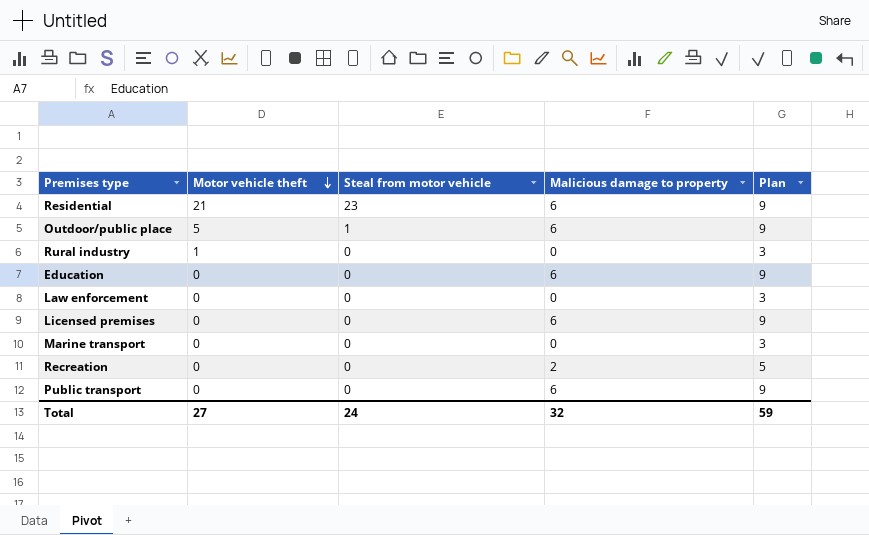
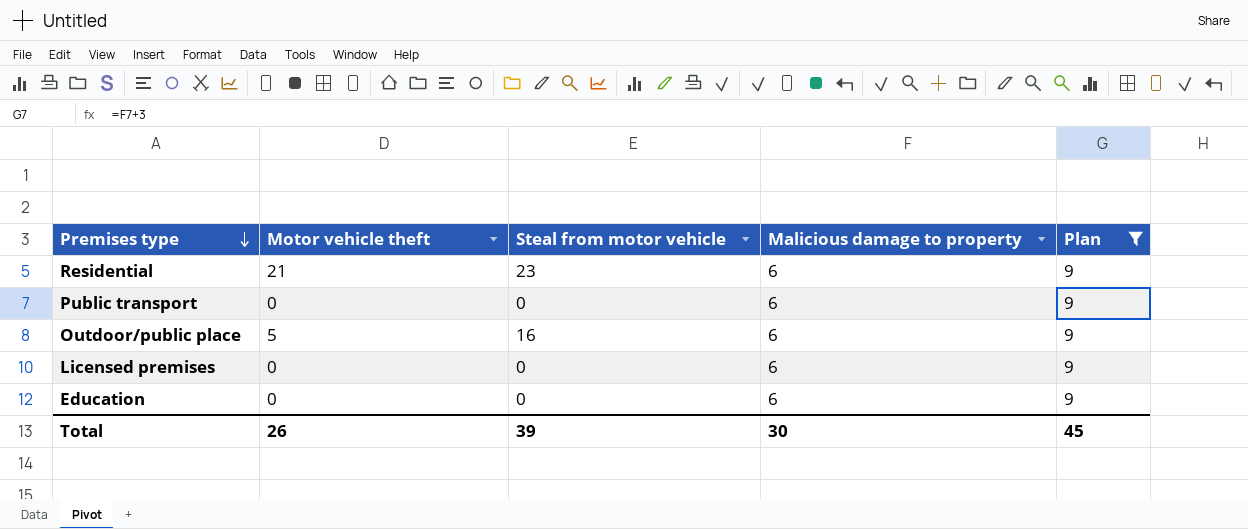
filter: none -> Plan = 9
row order: Motor vehicle theft descending -> Premises type descending
Outdoor/public place | Steal from motor vehicle: 1 -> 16
Total | Motor vehicle theft: 27 -> 26
Total | Steal from motor vehicle: 24 -> 39
Total | Malicious damage to property: 32 -> 30
Total | Plan: 59 -> 45

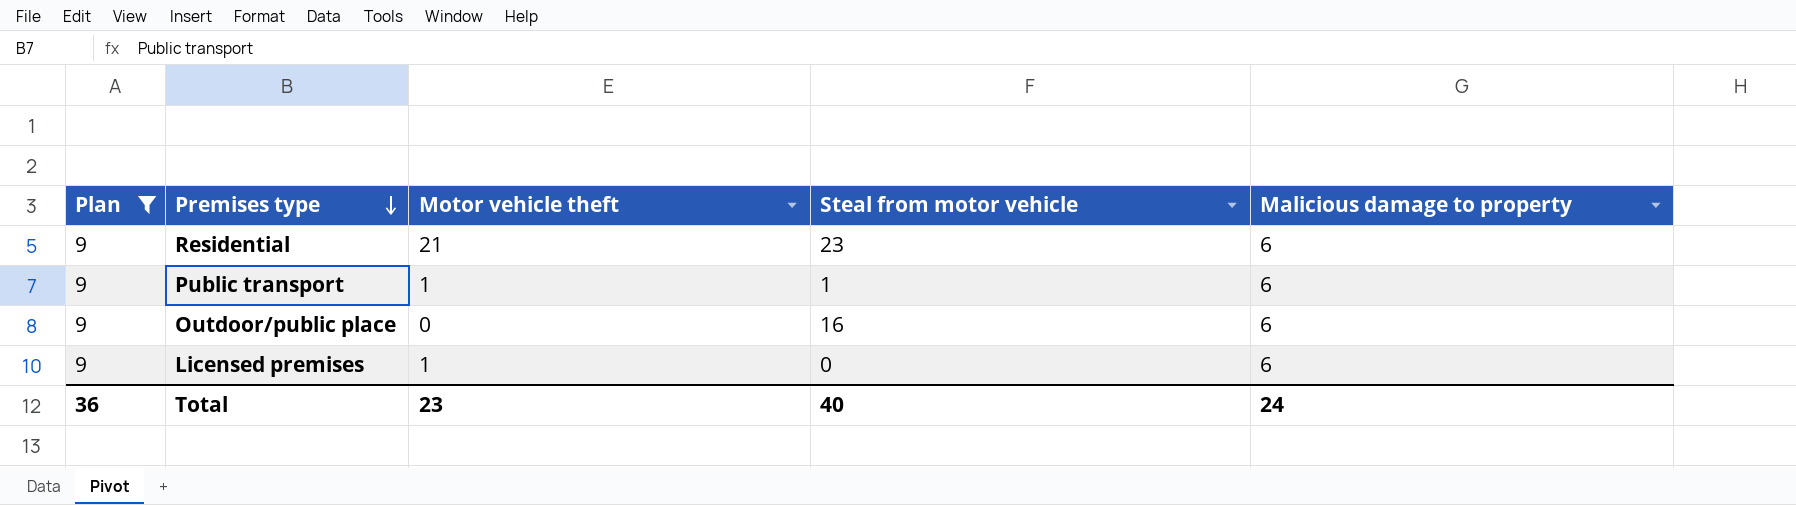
column Plan | position: 5 -> 1
row Education: 0 | 0 | 6 | 9 -> none
Public transport | Motor vehicle theft: 0 -> 1
Public transport | Steal from motor vehicle: 0 -> 1
Outdoor/public place | Motor vehicle theft: 5 -> 0
Licensed premises | Motor vehicle theft: 0 -> 1
Total | Plan: 45 -> 36
Total | Motor vehicle theft: 26 -> 23
Total | Steal from motor vehicle: 39 -> 40
Total | Malicious damage to property: 30 -> 24

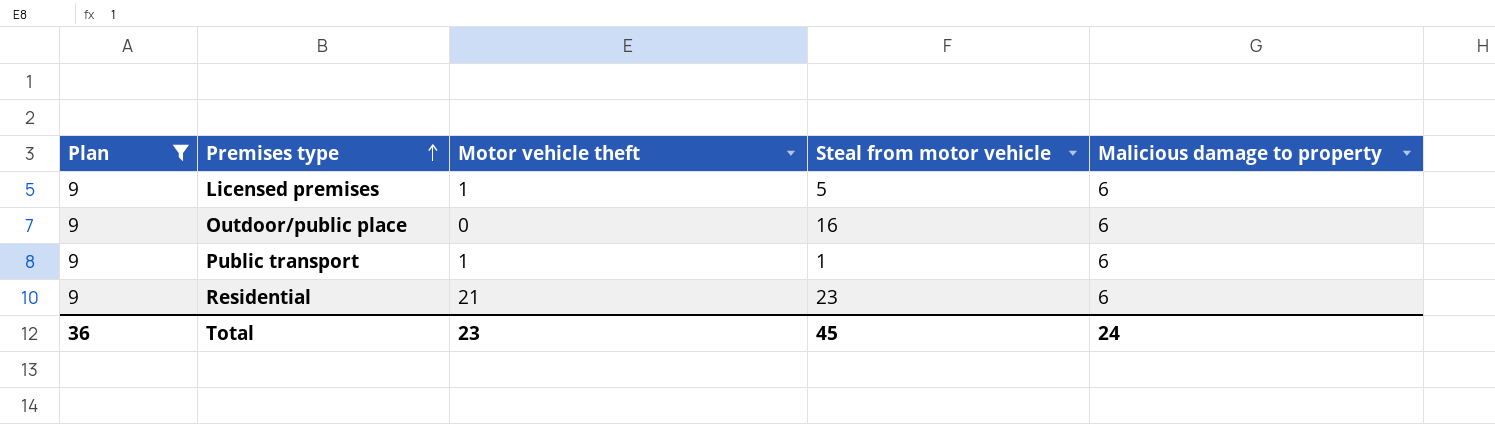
row order: Premises type descending -> Premises type ascending
Licensed premises | Steal from motor vehicle: 0 -> 5
Total | Steal from motor vehicle: 40 -> 45

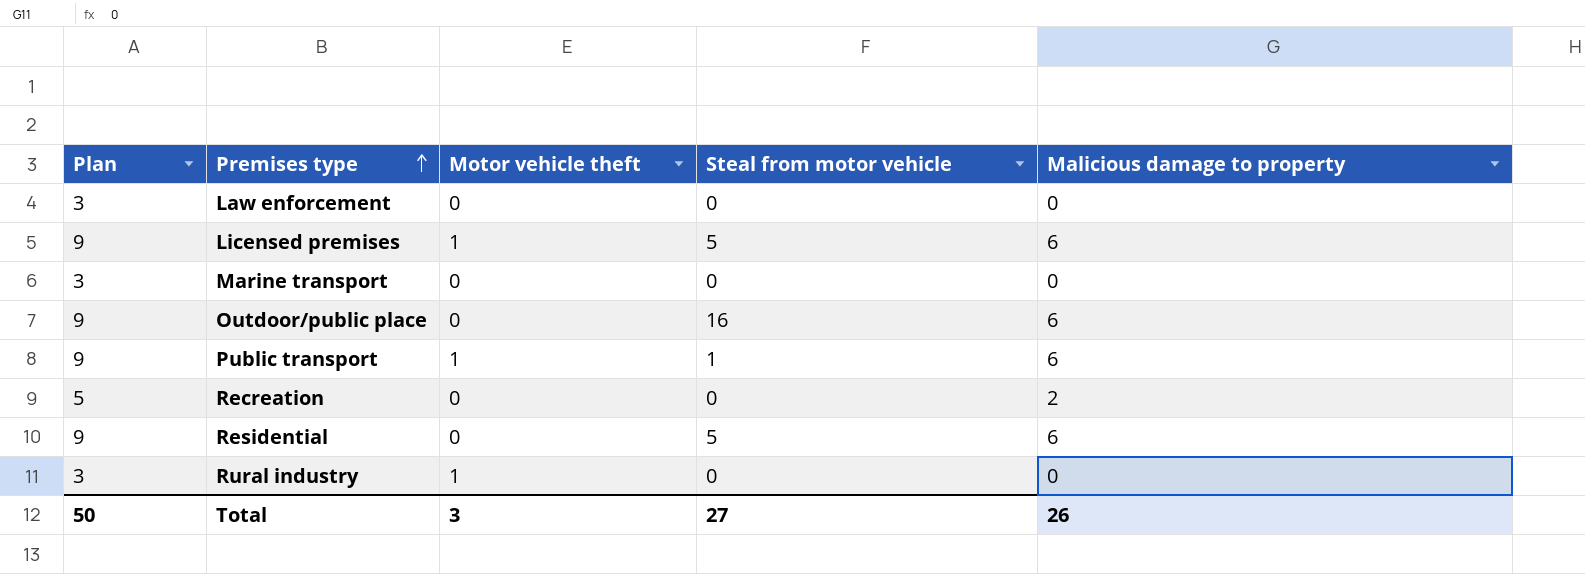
filter: Plan = 9 -> none
Residential | Motor vehicle theft: 21 -> 0
Residential | Steal from motor vehicle: 23 -> 5
Total | Plan: 36 -> 50
Total | Motor vehicle theft: 23 -> 3
Total | Steal from motor vehicle: 45 -> 27
Total | Malicious damage to property: 24 -> 26

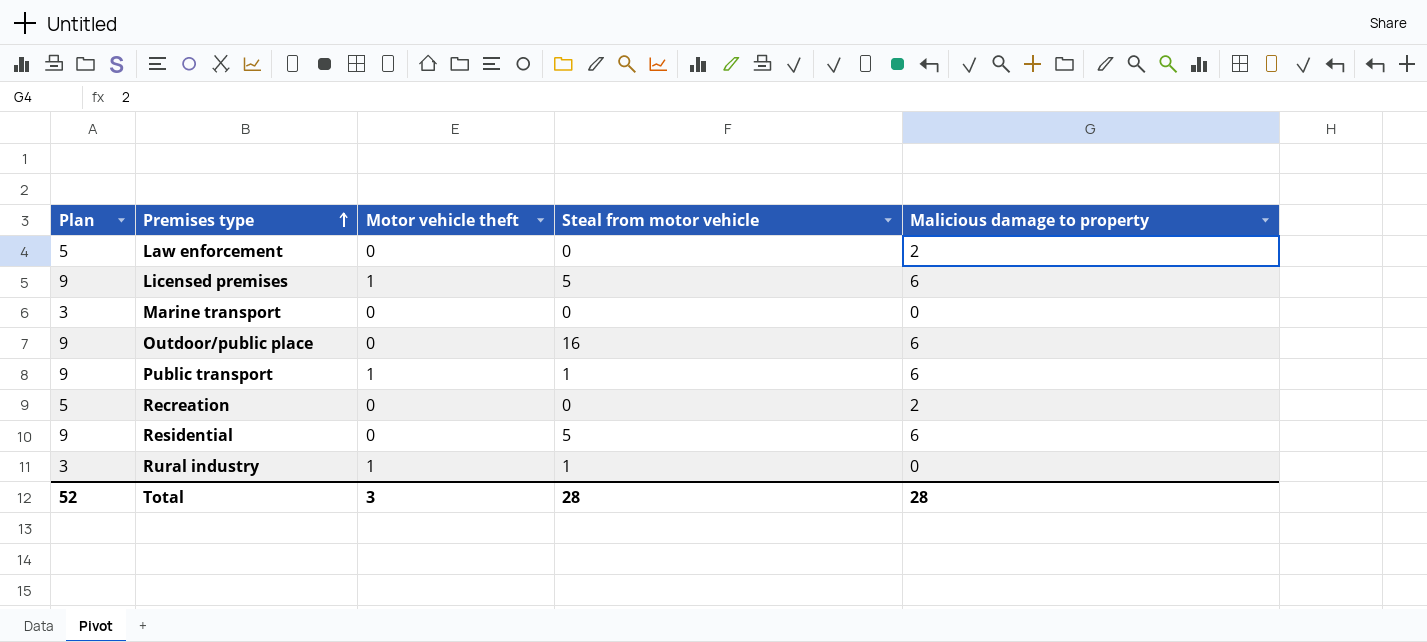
Law enforcement | Plan: 3 -> 5
Law enforcement | Malicious damage to property: 0 -> 2
Rural industry | Steal from motor vehicle: 0 -> 1
Total | Plan: 50 -> 52
Total | Steal from motor vehicle: 27 -> 28
Total | Malicious damage to property: 26 -> 28

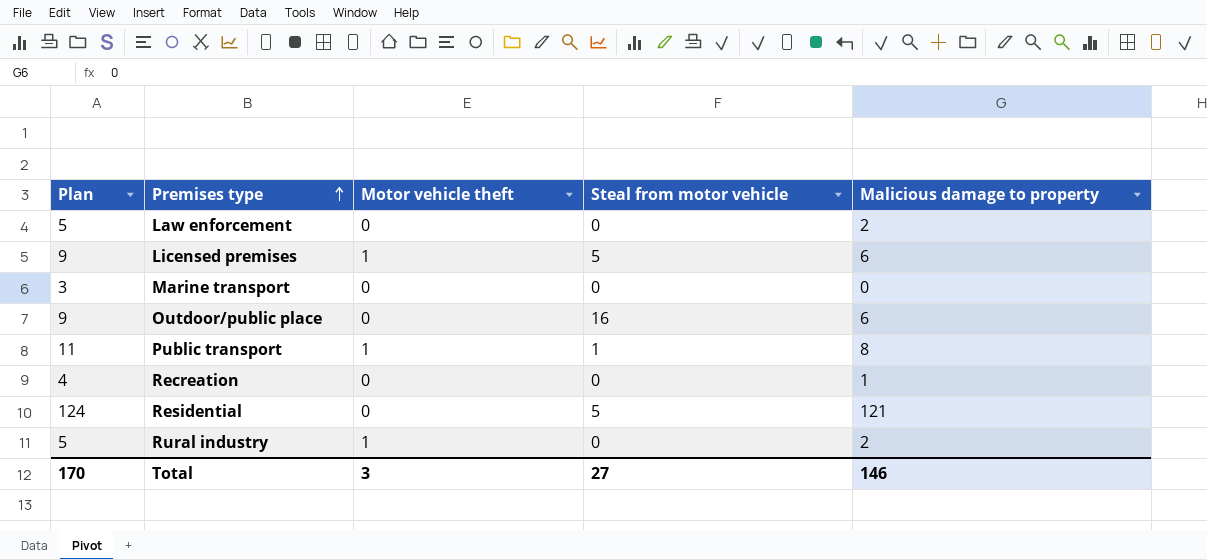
Public transport | Plan: 9 -> 11
Public transport | Malicious damage to property: 6 -> 8
Recreation | Plan: 5 -> 4
Recreation | Malicious damage to property: 2 -> 1
Residential | Plan: 9 -> 124
Residential | Malicious damage to property: 6 -> 121
Rural industry | Plan: 3 -> 5
Rural industry | Steal from motor vehicle: 1 -> 0
Rural industry | Malicious damage to property: 0 -> 2
Total | Plan: 52 -> 170
Total | Steal from motor vehicle: 28 -> 27
Total | Malicious damage to property: 28 -> 146

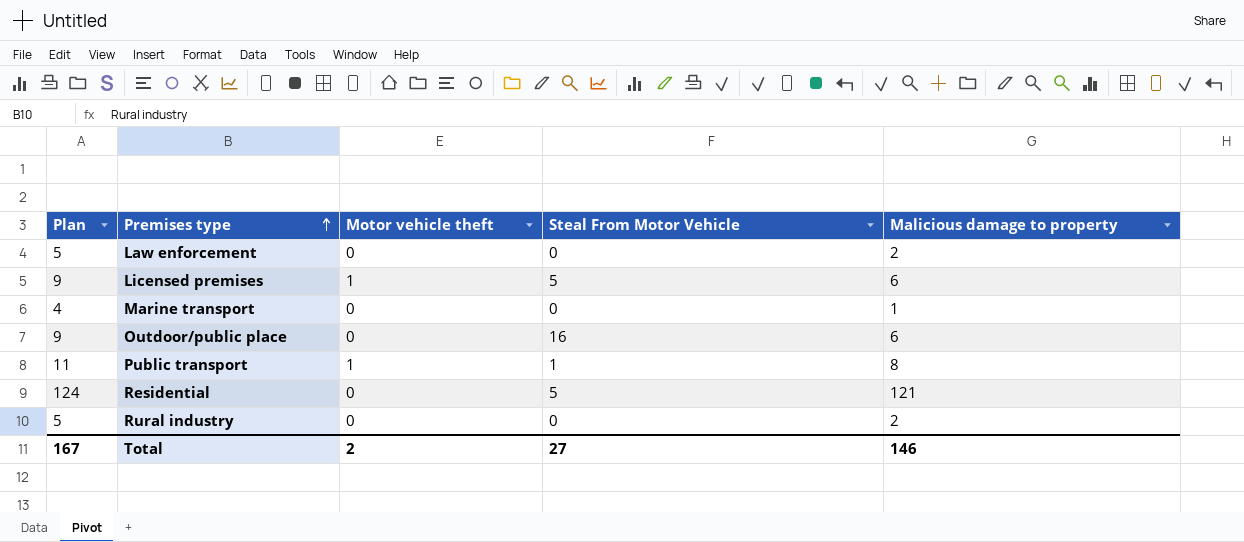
column name: Steal from motor vehicle -> Steal From Motor Vehicle
row Recreation: 4 | 0 | 0 | 1 -> none
Marine transport | Plan: 3 -> 4
Marine transport | Malicious damage to property: 0 -> 1
Rural industry | Motor vehicle theft: 1 -> 0
Total | Plan: 170 -> 167
Total | Motor vehicle theft: 3 -> 2

